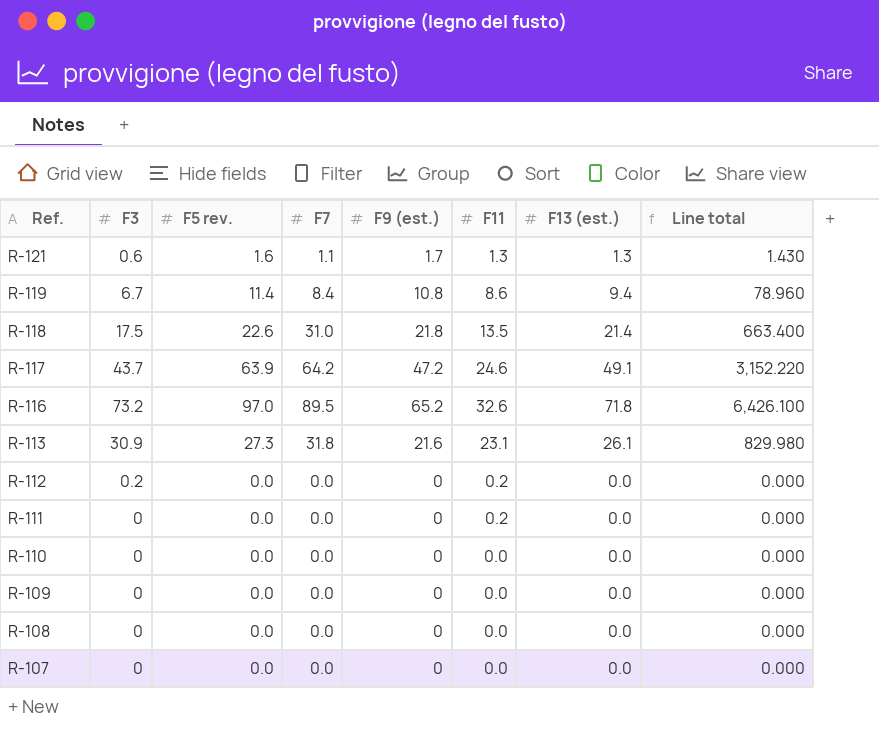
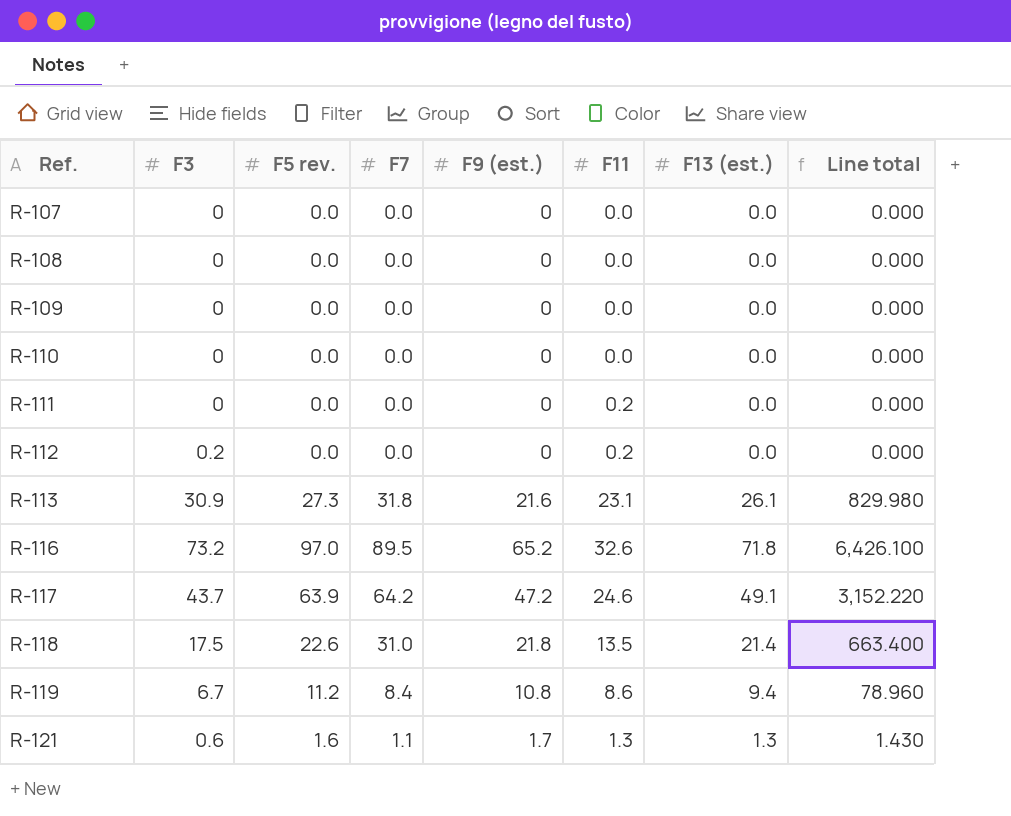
row order: Ref. descending -> Ref. ascending
R-119 | F5 rev.: 11.4 -> 11.2

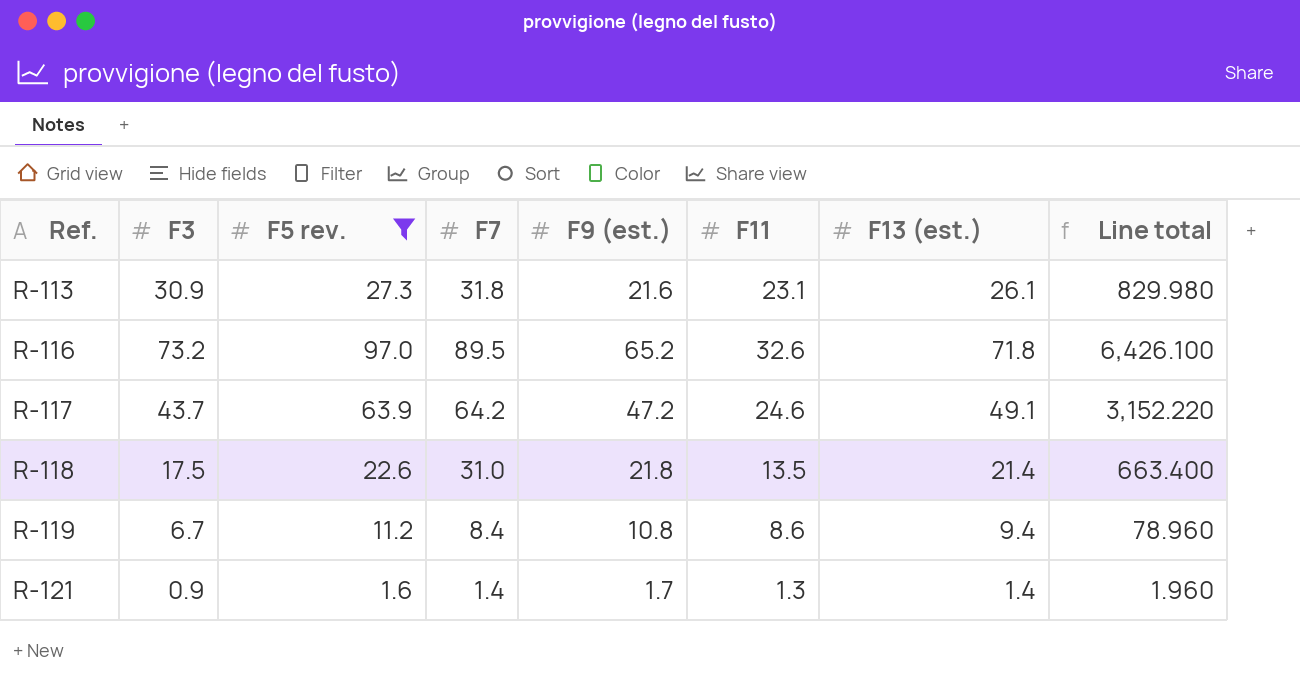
filter: none -> F5 rev. != 0.0
R-121 | F3: 0.6 -> 0.9
R-121 | F7: 1.1 -> 1.4
R-121 | F13 (est.): 1.3 -> 1.4
R-121 | Line total: 1.430 -> 1.960

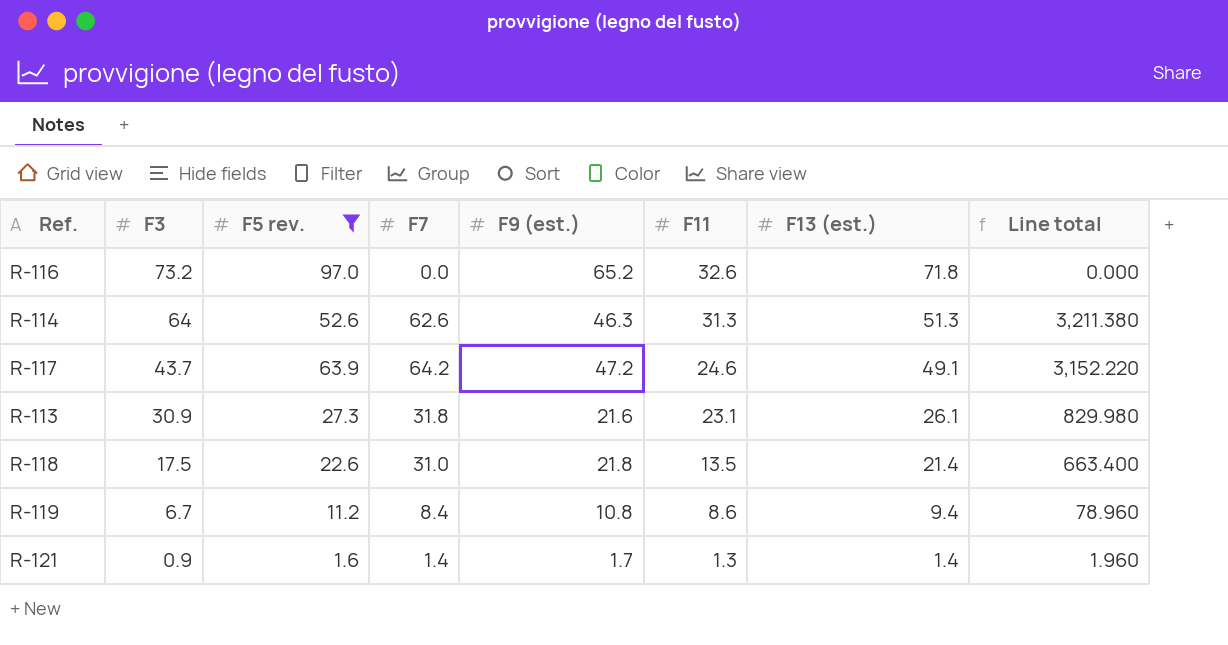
row order: Ref. ascending -> F3 descending
R-116 | F7: 89.5 -> 0.0
R-116 | Line total: 6,426.100 -> 0.000
row R-114: none -> 64 | 52.6 | 62.6 | 46.3 | 31.3 | 51.3 | 3,211.380

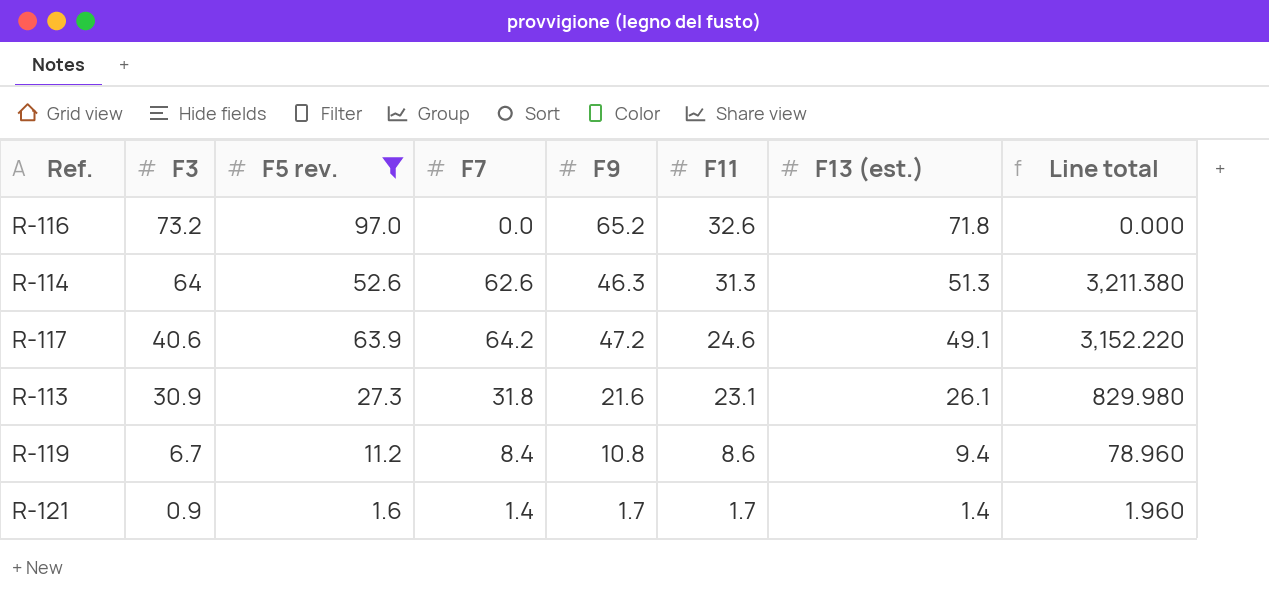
column name: F9 (est.) -> F9
row R-118: 17.5 | 22.6 | 31.0 | 21.8 | 13.5 | 21.4 | 663.400 -> none
R-117 | F3: 43.7 -> 40.6
R-121 | F11: 1.3 -> 1.7

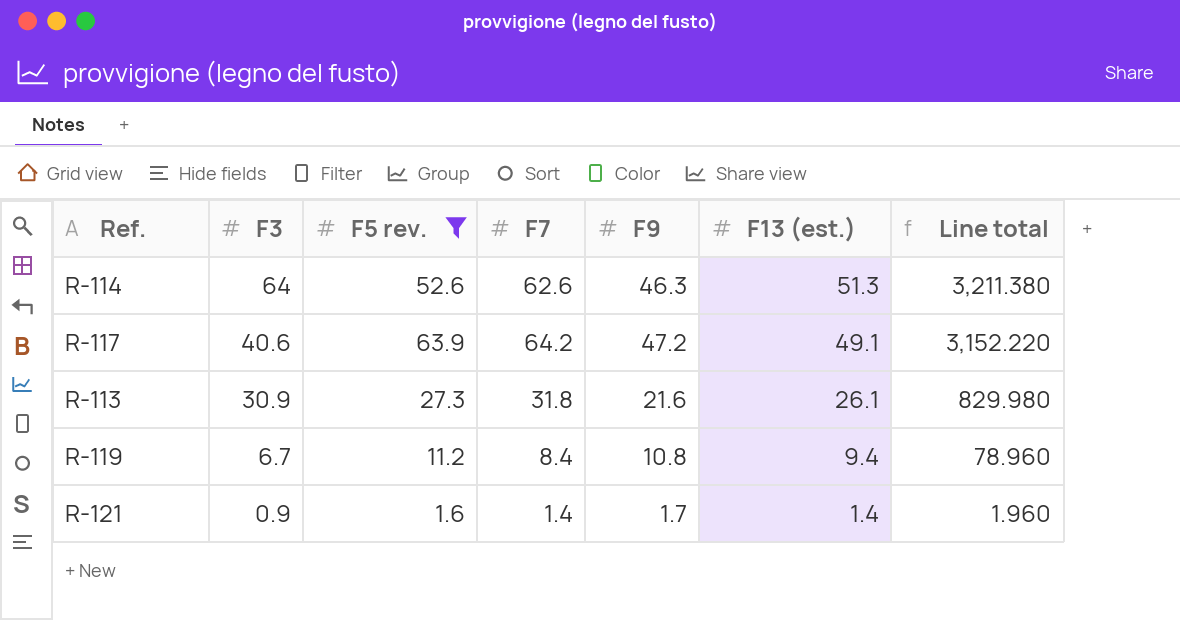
column F11 | position: 6 -> none
row R-116: 73.2 | 97.0 | 0.0 | 65.2 | 32.6 | 71.8 | 0.000 -> none

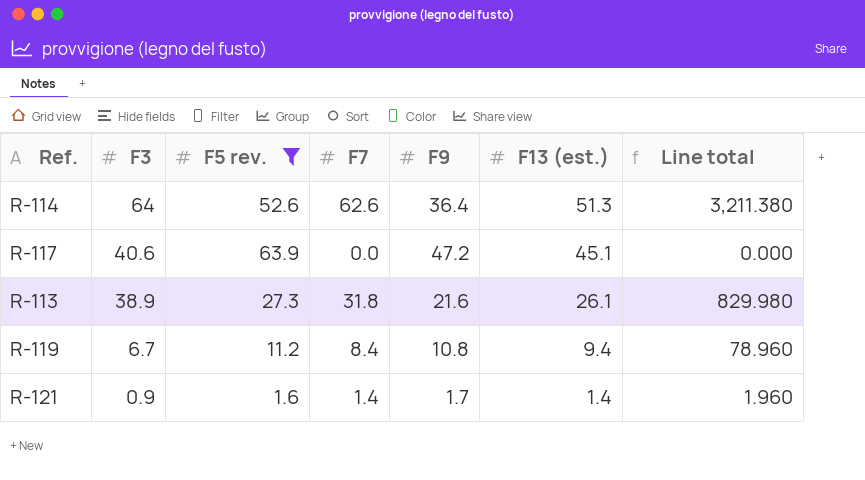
R-114 | F9: 46.3 -> 36.4
R-117 | F7: 64.2 -> 0.0
R-117 | F13 (est.): 49.1 -> 45.1
R-117 | Line total: 3,152.220 -> 0.000
R-113 | F3: 30.9 -> 38.9

